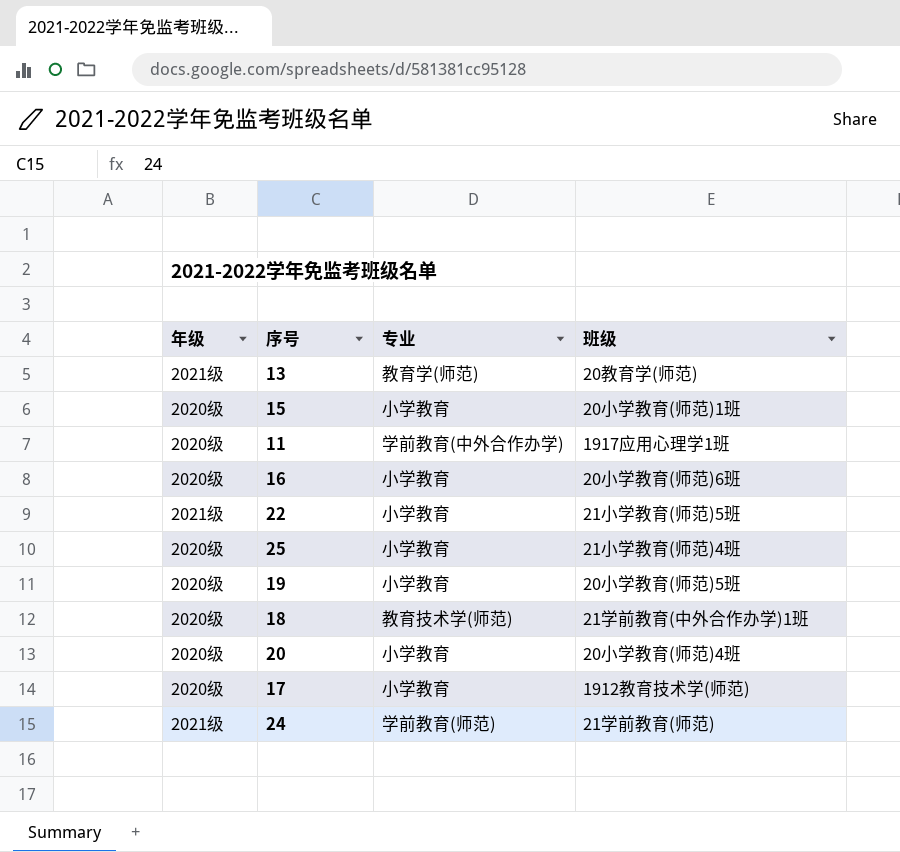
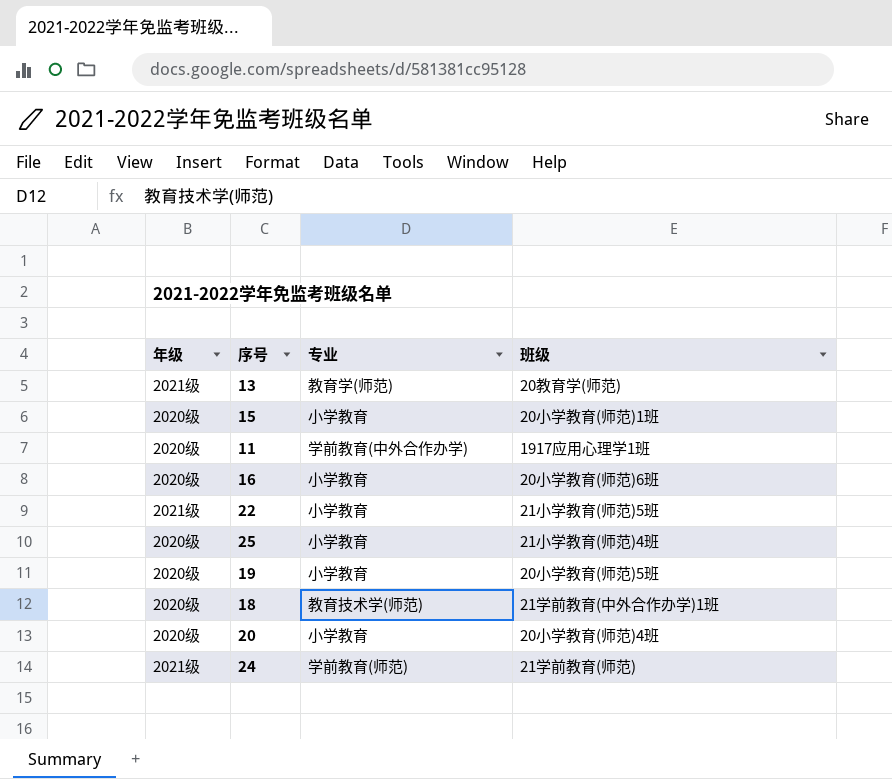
row 17: 2020级 | 小学教育 | 1912教育技术学(师范) -> none

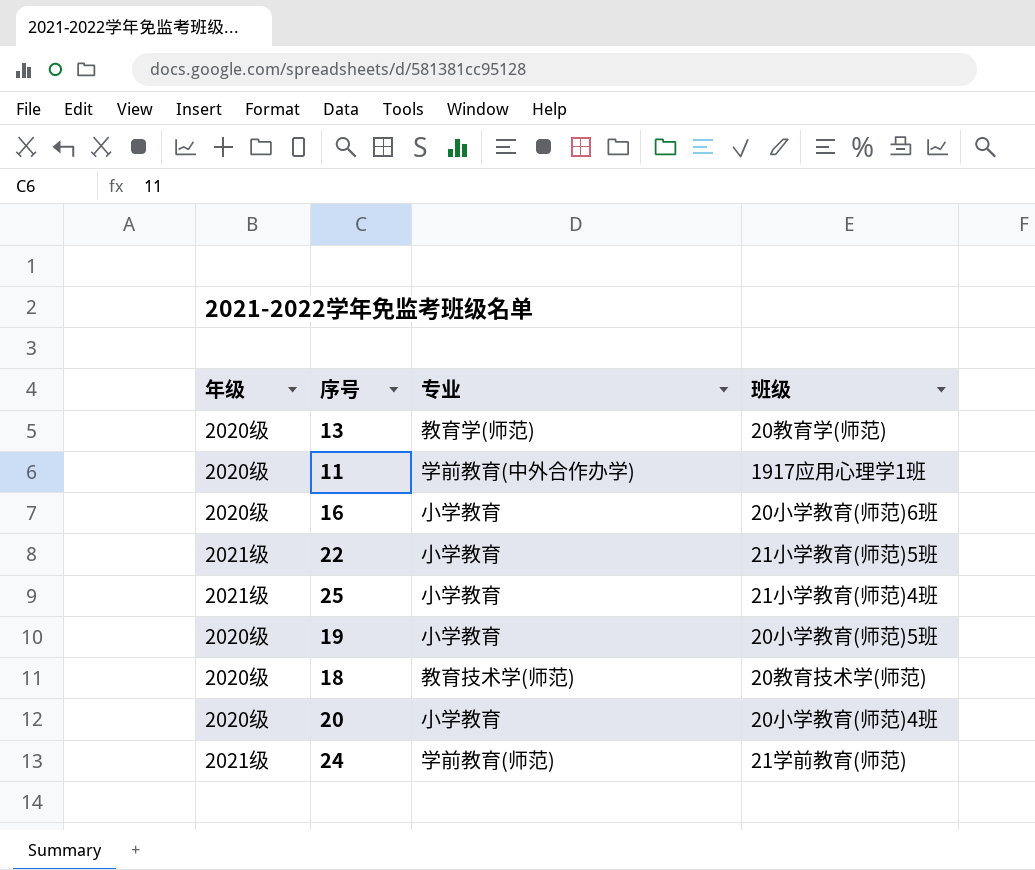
row 15: 2020级 | 小学教育 | 20小学教育(师范)1班 -> none
13 | 年级: 2021级 -> 2020级
25 | 年级: 2020级 -> 2021级
18 | 班级: 21学前教育(中外合作办学)1班 -> 20教育技术学(师范)

